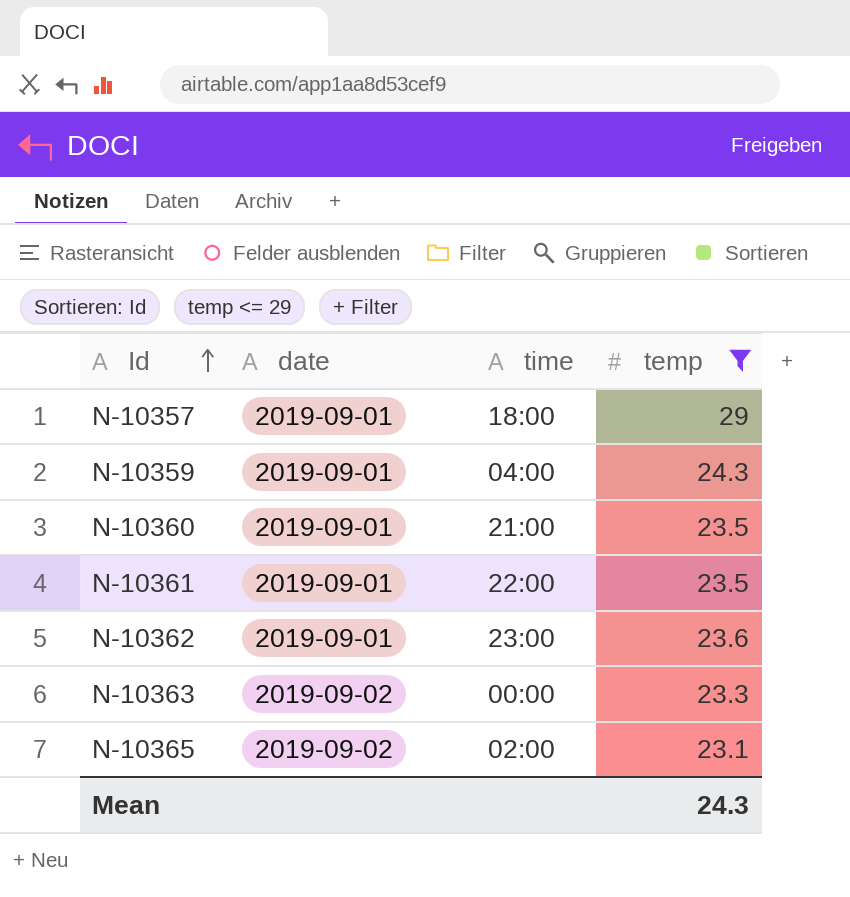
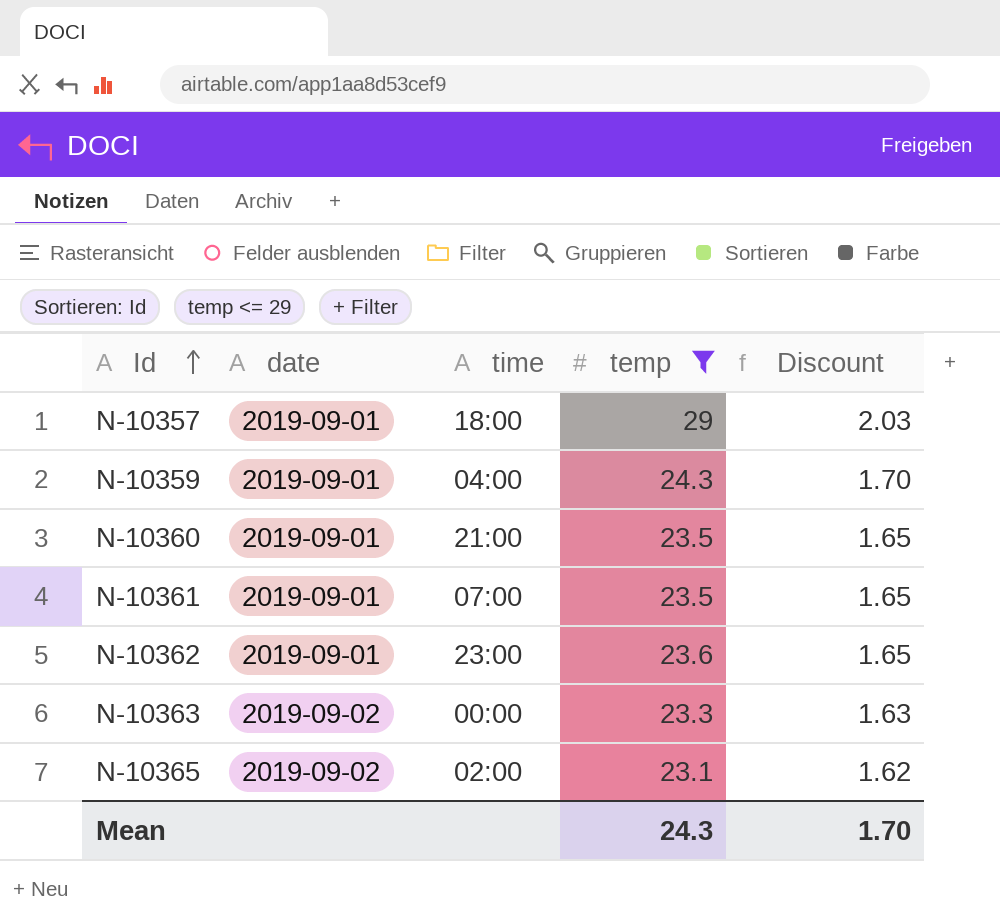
column Discount | formula: none -> [temp] * 0.07
N-10361 | time: 22:00 -> 07:00

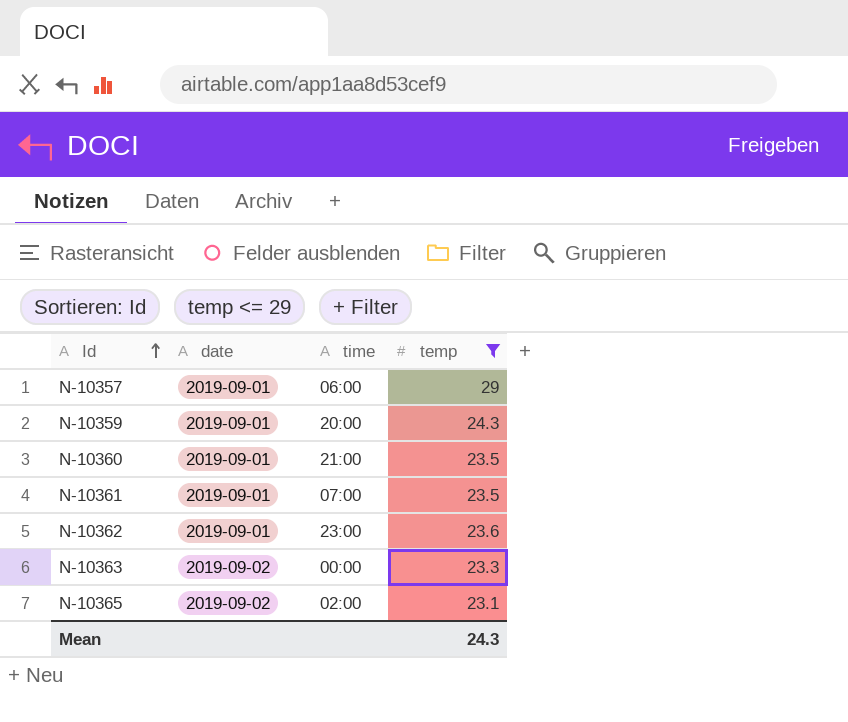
column Discount | formula: [temp] * 0.07 -> none
N-10357 | time: 18:00 -> 06:00
N-10359 | time: 04:00 -> 20:00

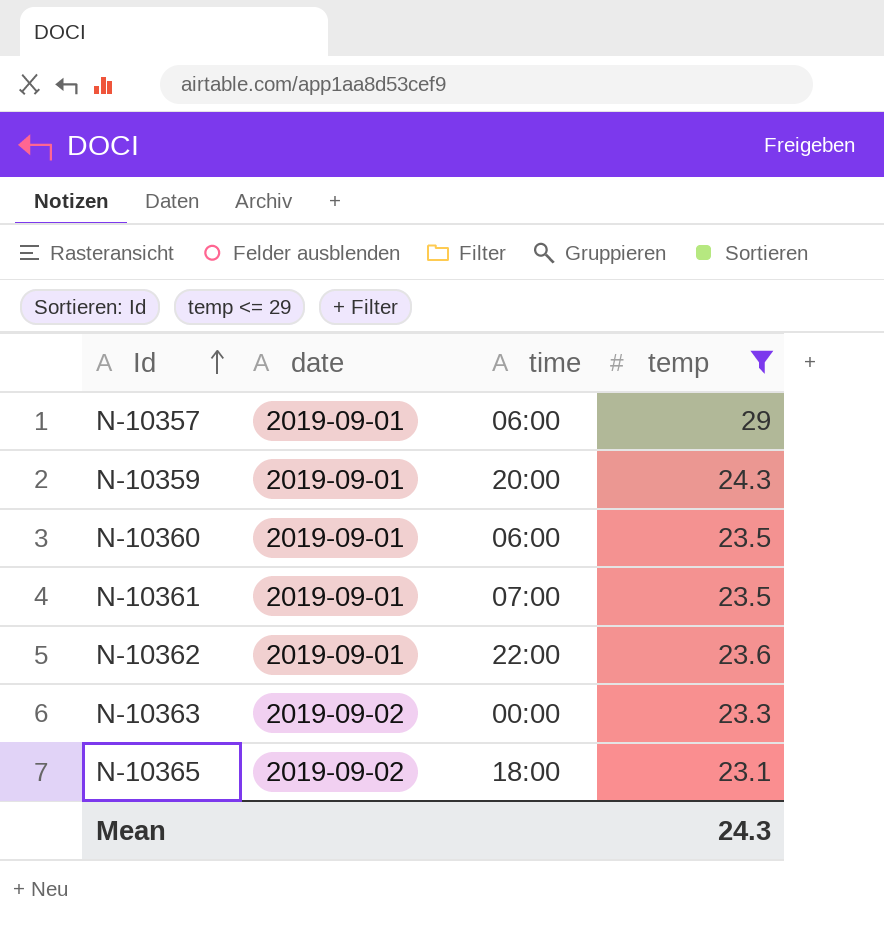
N-10360 | time: 21:00 -> 06:00
N-10362 | time: 23:00 -> 22:00
N-10365 | time: 02:00 -> 18:00

